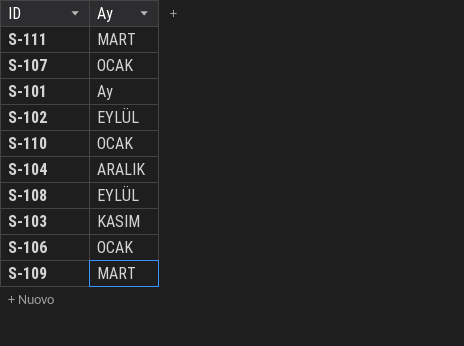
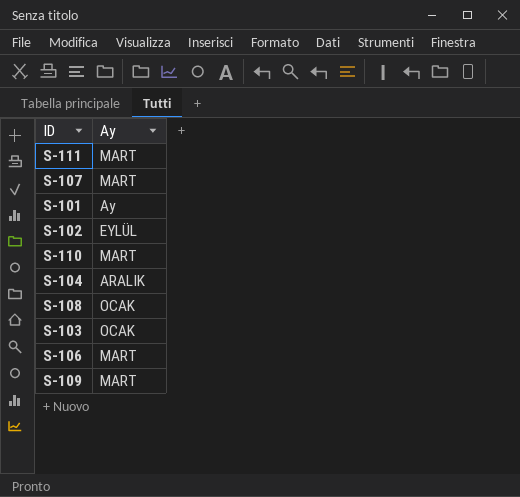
S-107 | Ay: OCAK -> MART
S-110 | Ay: OCAK -> MART
S-108 | Ay: EYLÜL -> OCAK
S-103 | Ay: KASIM -> OCAK
S-106 | Ay: OCAK -> MART

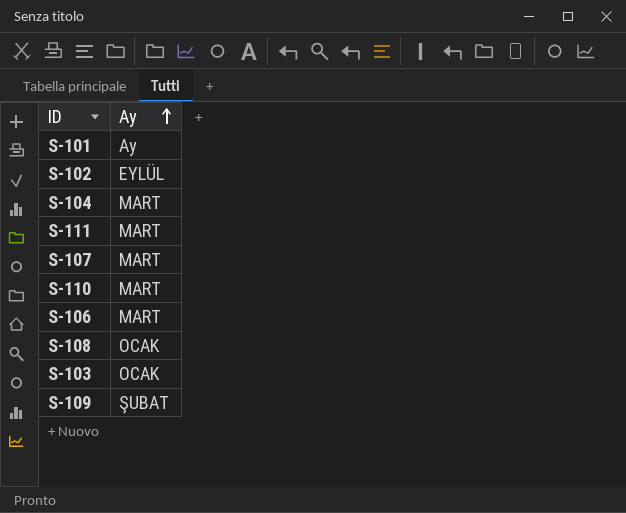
row order: none -> Ay ascending
S-104 | Ay: ARALIK -> MART
S-109 | Ay: MART -> ŞUBAT

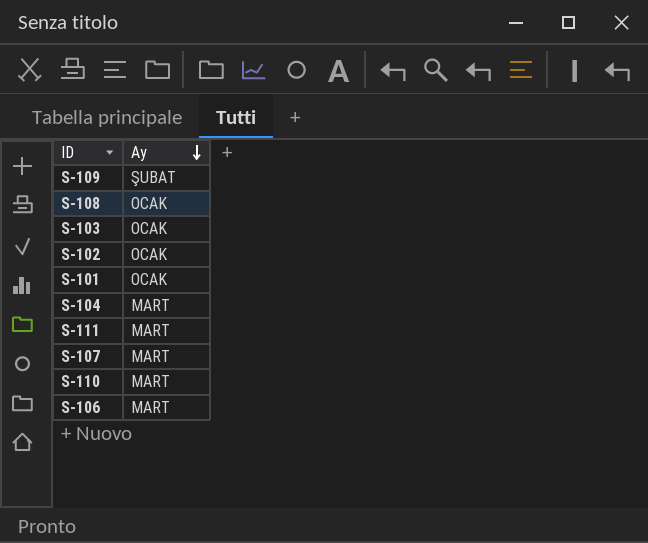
row order: Ay ascending -> Ay descending
S-102 | Ay: EYLÜL -> OCAK
S-101 | Ay: Ay -> OCAK

